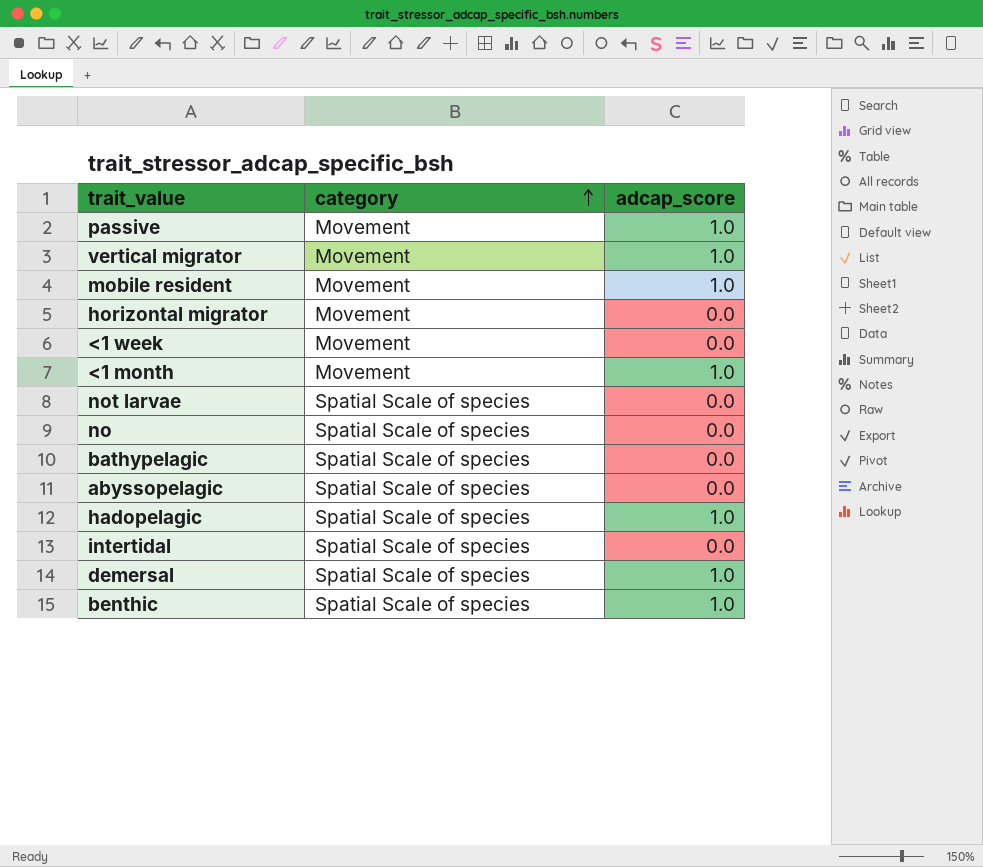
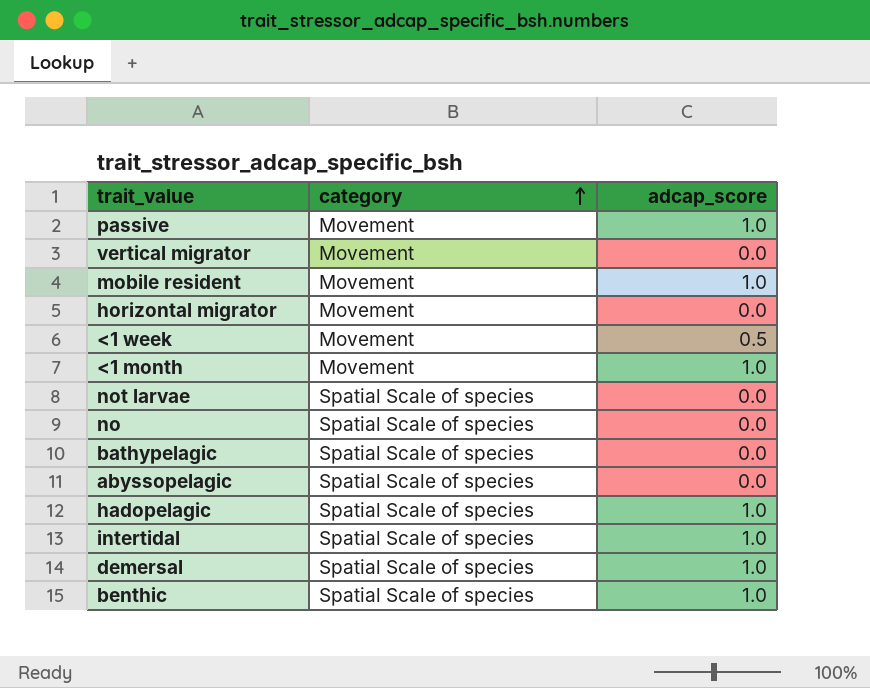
vertical migrator | adcap_score: 1.0 -> 0.0
<1 week | adcap_score: 0.0 -> 0.5
intertidal | adcap_score: 0.0 -> 1.0

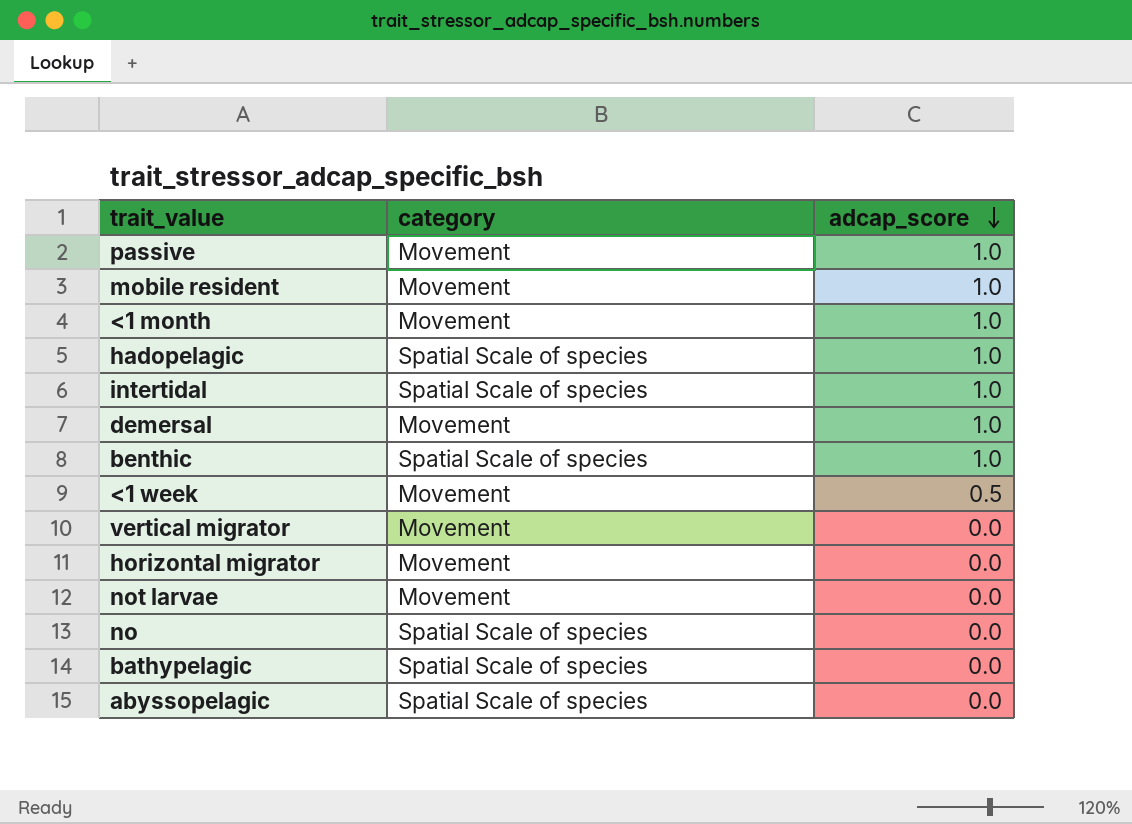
row order: category ascending -> adcap_score descending
demersal | category: Spatial Scale of species -> Movement
not larvae | category: Spatial Scale of species -> Movement

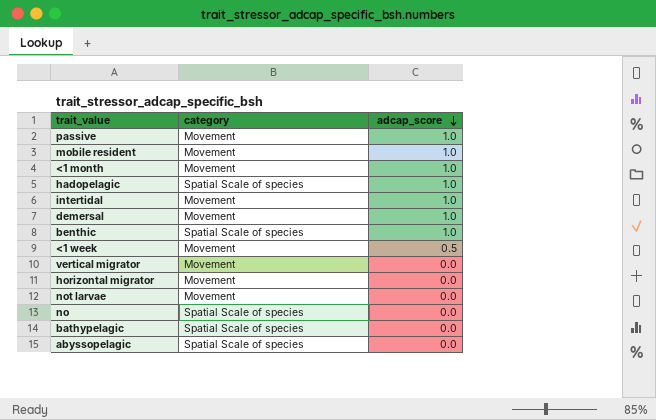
intertidal | category: Spatial Scale of species -> Movement

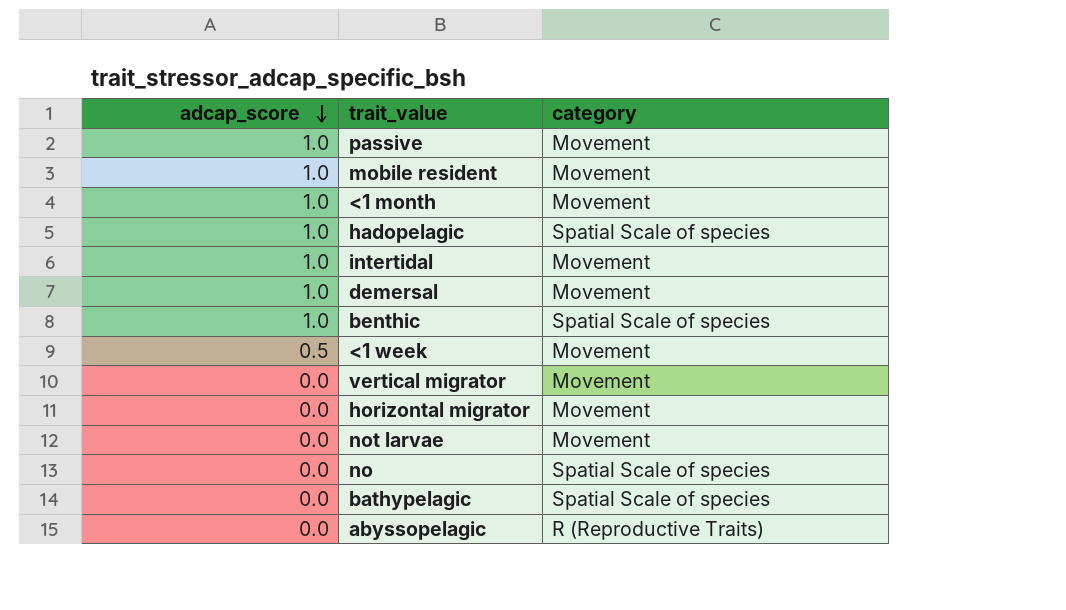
column adcap_score | position: 3 -> 1
abyssopelagic | category: Spatial Scale of species -> R (Reproductive Traits)

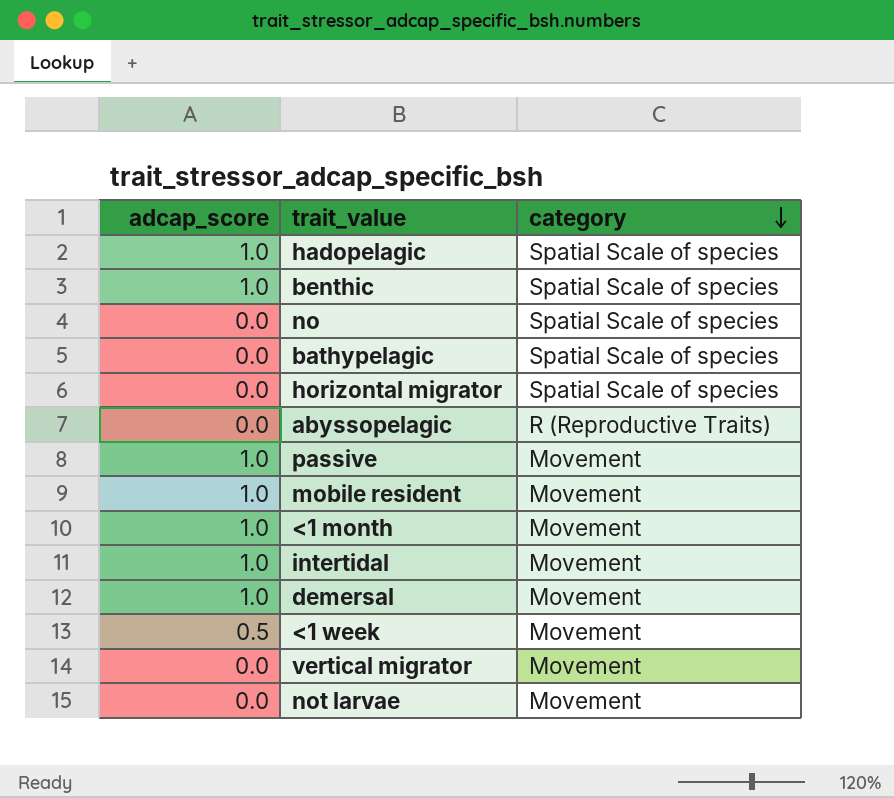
row order: adcap_score descending -> category descending
horizontal migrator | category: Movement -> Spatial Scale of species

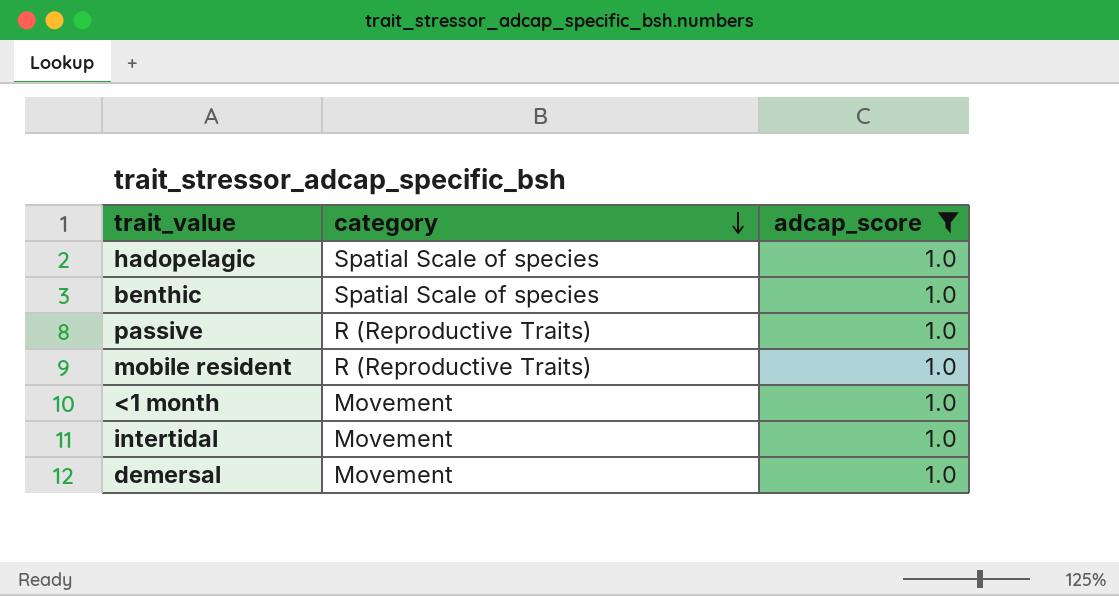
filter: none -> adcap_score = 1.0
column adcap_score | position: 1 -> 3
passive | category: Movement -> R (Reproductive Traits)
mobile resident | category: Movement -> R (Reproductive Traits)

